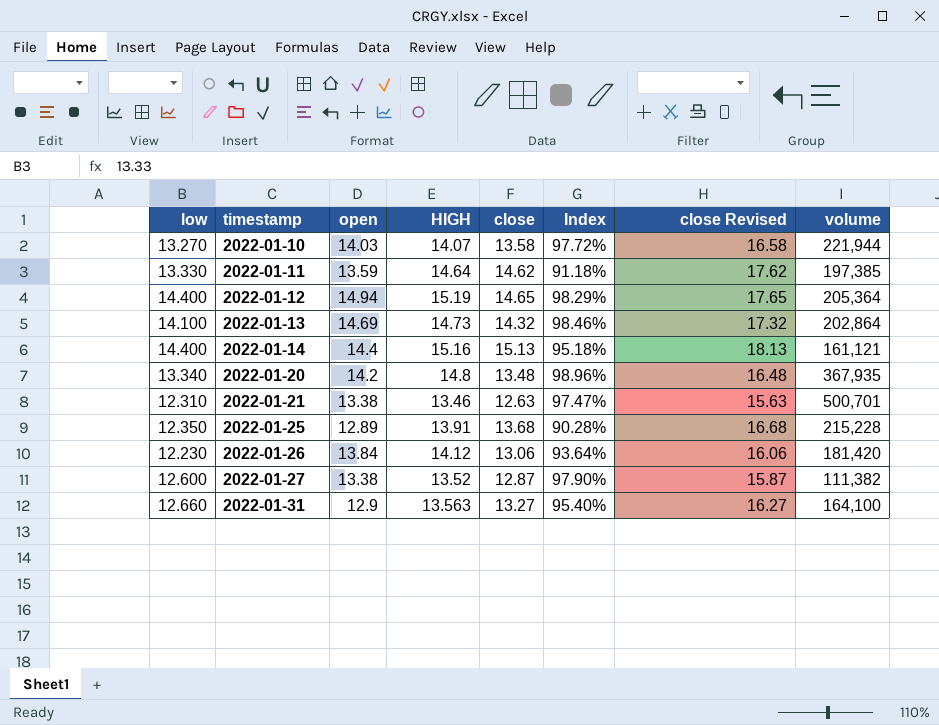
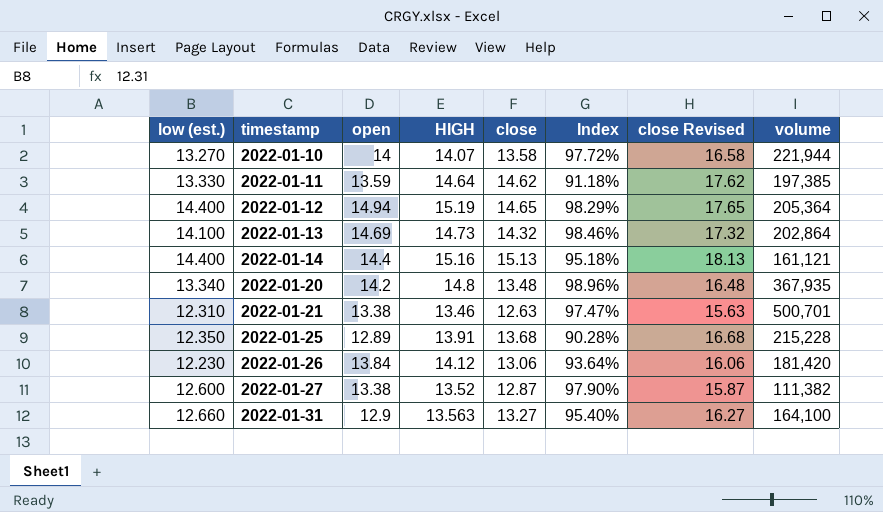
column name: low -> low (est.)
2022-01-10 | open: 14.03 -> 14

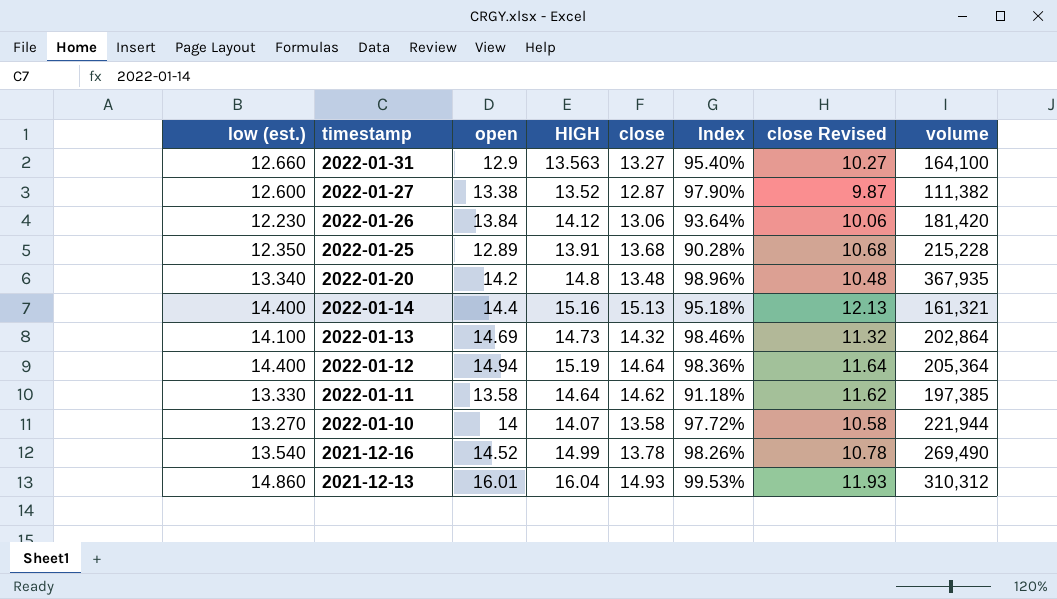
row order: timestamp ascending -> timestamp descending
column close Revised | formula: [close] + 3 -> [close] - 3
row 2022-01-21: 12.310 | 13.38 | 13.46 | 12.63 | 97.47% | 15.63 | 500,701 -> none
2022-01-14 | volume: 161,121 -> 161,321
2022-01-12 | close: 14.65 -> 14.64
2022-01-12 | Index: 98.29% -> 98.36%
2022-01-11 | open: 13.59 -> 13.58
row 2021-12-16: none -> 13.540 | 14.52 | 14.99 | 13.78 | 98.26% | 10.78 | 269,490
row 2021-12-13: none -> 14.860 | 16.01 | 16.04 | 14.93 | 99.53% | 11.93 | 310,312

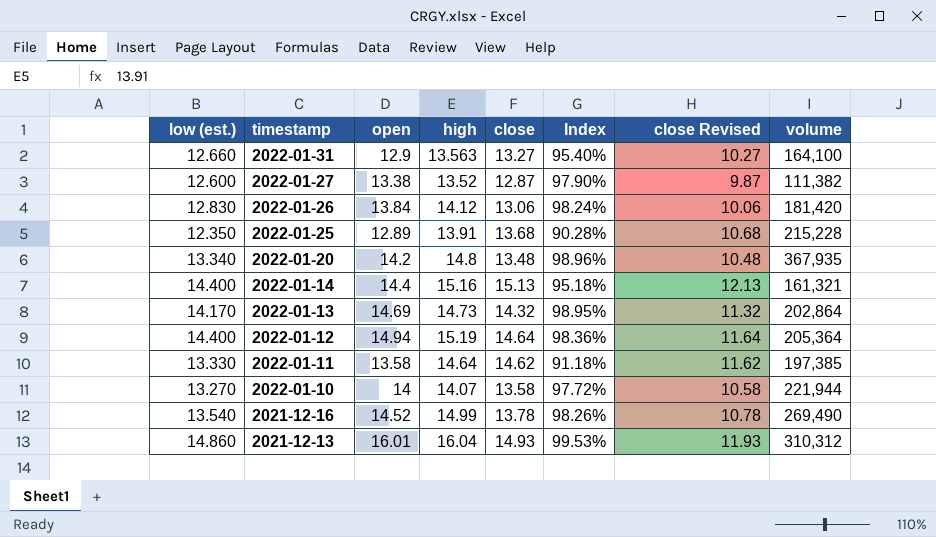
column name: HIGH -> high
2022-01-26 | low (est.): 12.230 -> 12.830
2022-01-26 | Index: 93.64% -> 98.24%
2022-01-13 | low (est.): 14.100 -> 14.170
2022-01-13 | Index: 98.46% -> 98.95%

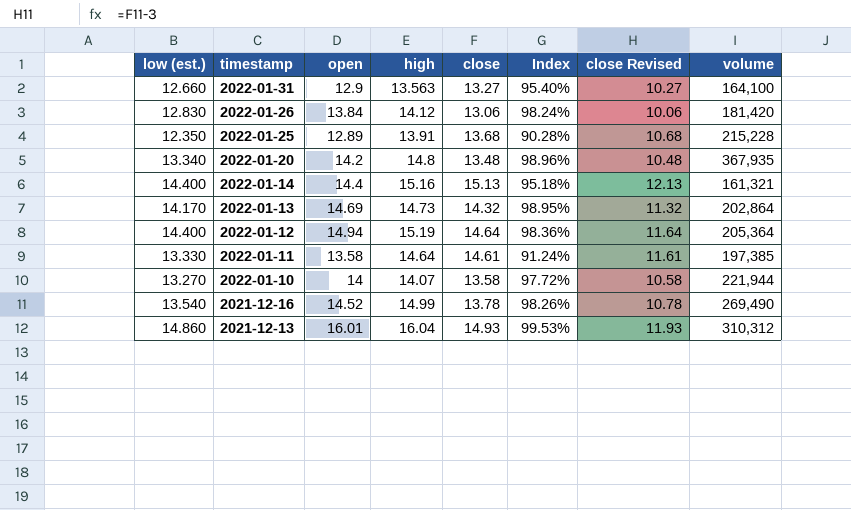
row 2022-01-27: 12.600 | 13.38 | 13.52 | 12.87 | 97.90% | 9.87 | 111,382 -> none
2022-01-11 | close: 14.62 -> 14.61
2022-01-11 | Index: 91.18% -> 91.24%
2022-01-11 | close Revised: 11.62 -> 11.61

